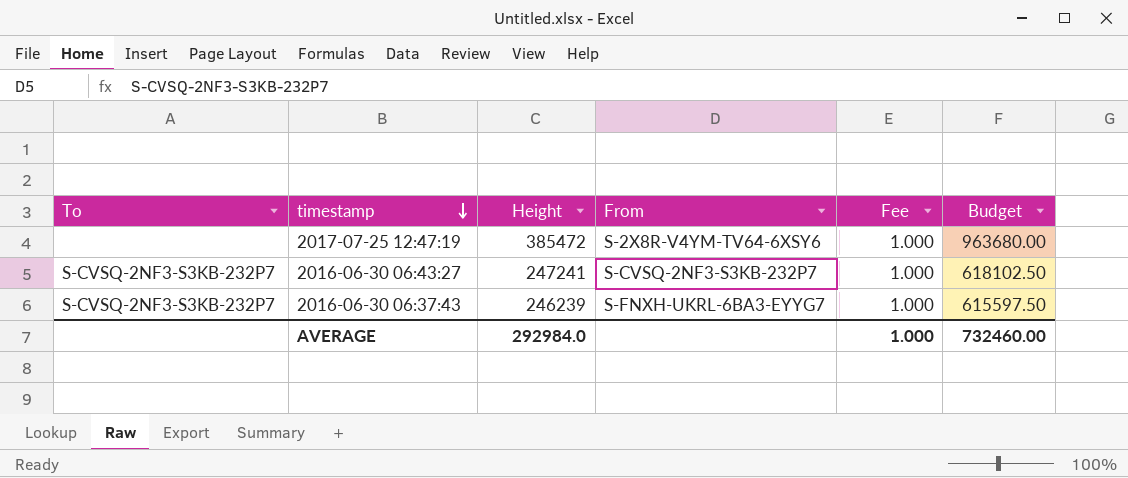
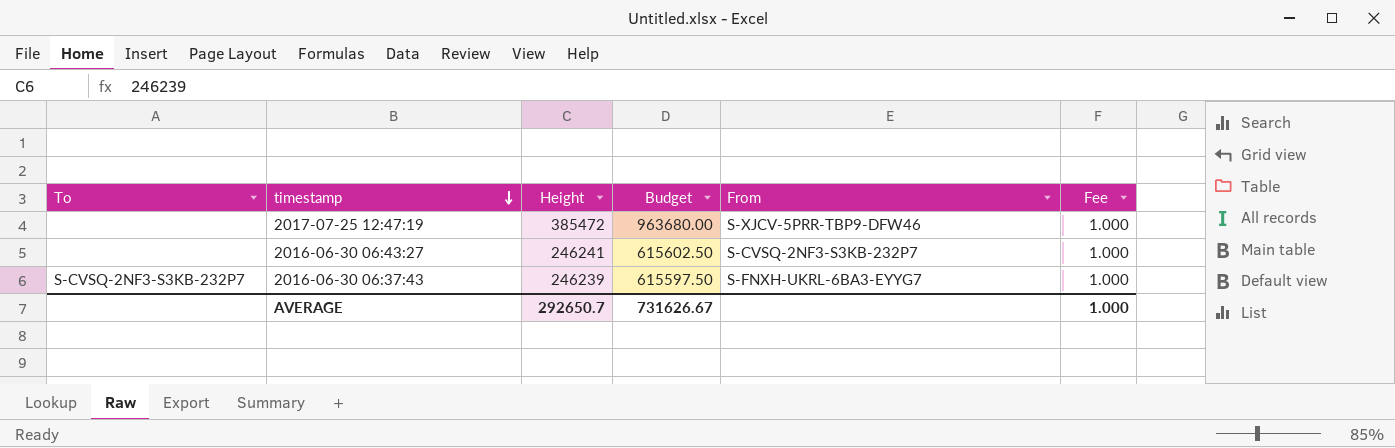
column Budget | position: 6 -> 4
2017-07-25 12:47:19 | From: S-2X8R-V4YM-TV64-6XSY6 -> S-XJCV-5PRR-TBP9-DFW46
2016-06-30 06:43:27 | To: S-CVSQ-2NF3-S3KB-232P7 -> none
2016-06-30 06:43:27 | Height: 247241 -> 246241
2016-06-30 06:43:27 | Budget: 618102.50 -> 615602.50
AVERAGE | Height: 292984.0 -> 292650.7
AVERAGE | Budget: 732460.00 -> 731626.67

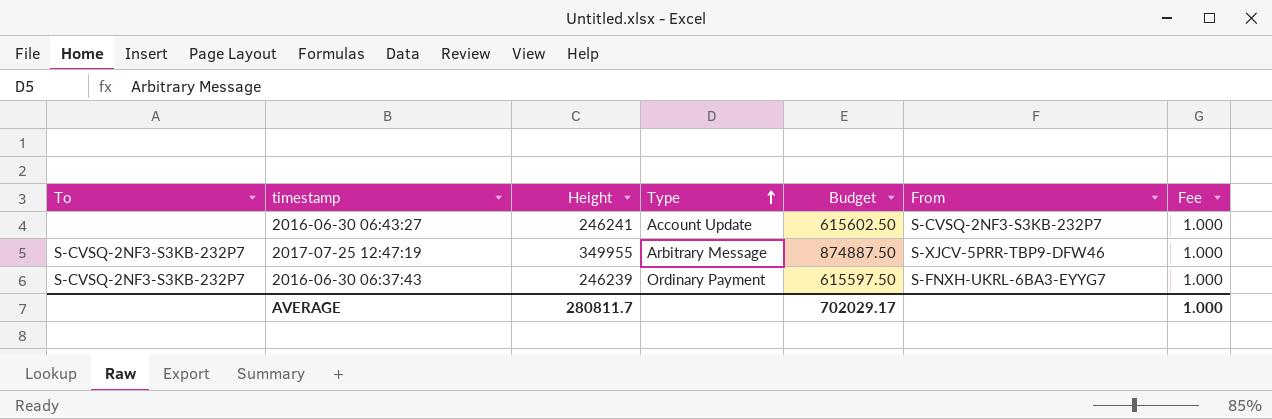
row order: timestamp descending -> Type ascending
column Type | position: none -> 4
2017-07-25 12:47:19 | To: none -> S-CVSQ-2NF3-S3KB-232P7
2017-07-25 12:47:19 | Height: 385472 -> 349955
2017-07-25 12:47:19 | Budget: 963680.00 -> 874887.50
AVERAGE | Height: 292650.7 -> 280811.7
AVERAGE | Budget: 731626.67 -> 702029.17

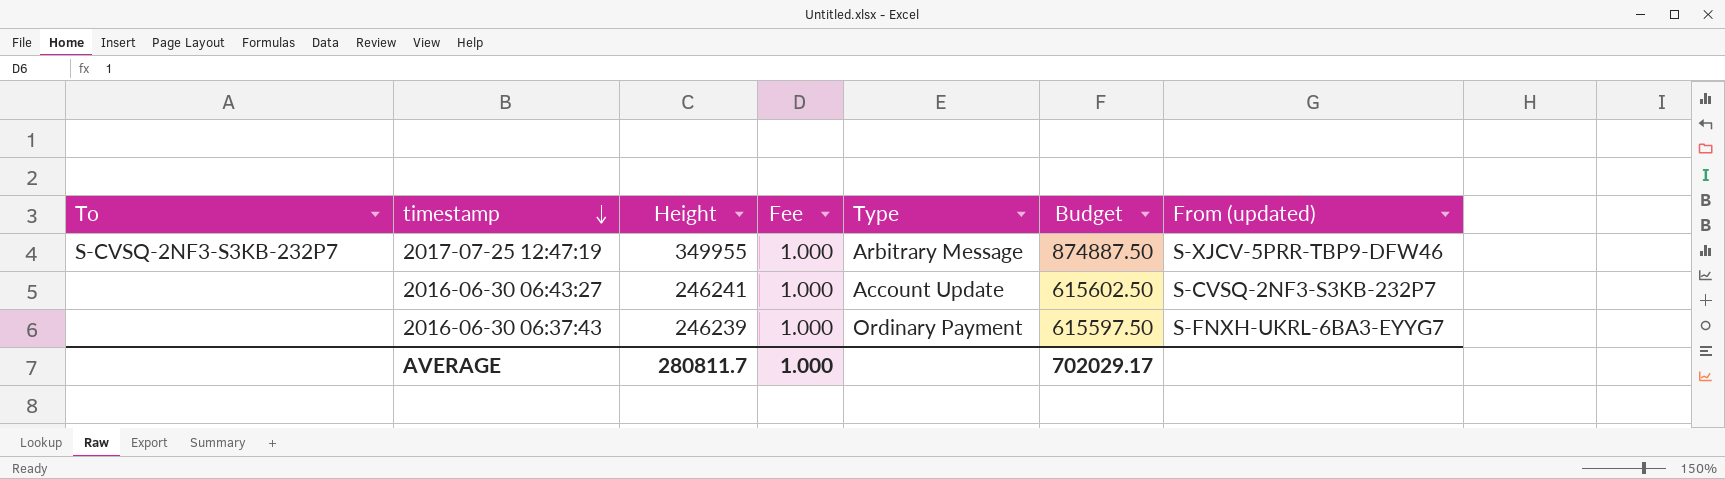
row order: Type ascending -> timestamp descending
column Fee | position: 7 -> 4
column name: From -> From (updated)
2016-06-30 06:37:43 | To: S-CVSQ-2NF3-S3KB-232P7 -> none

